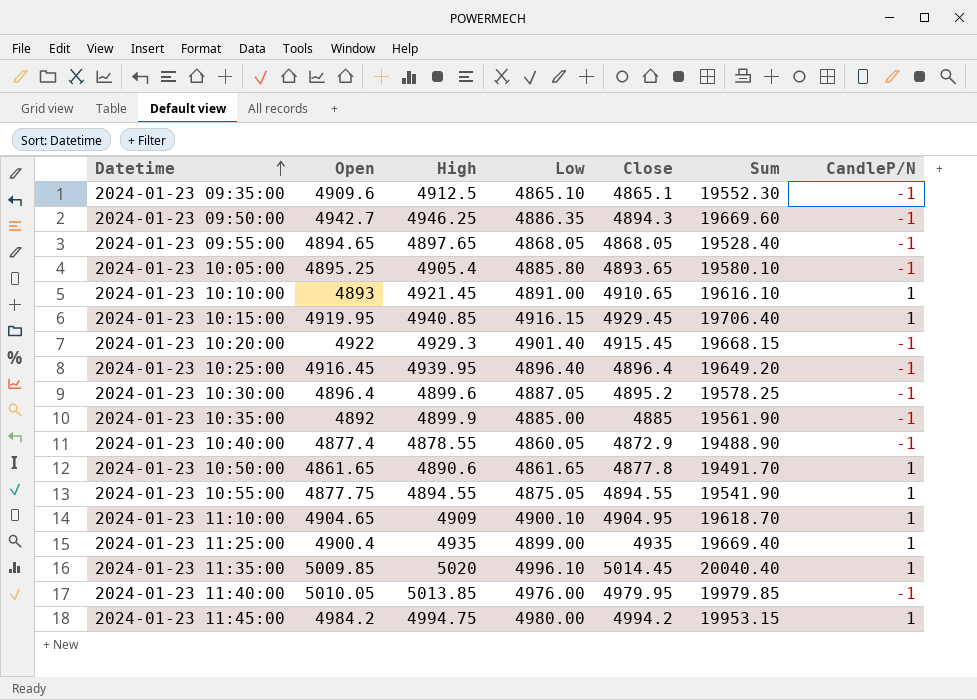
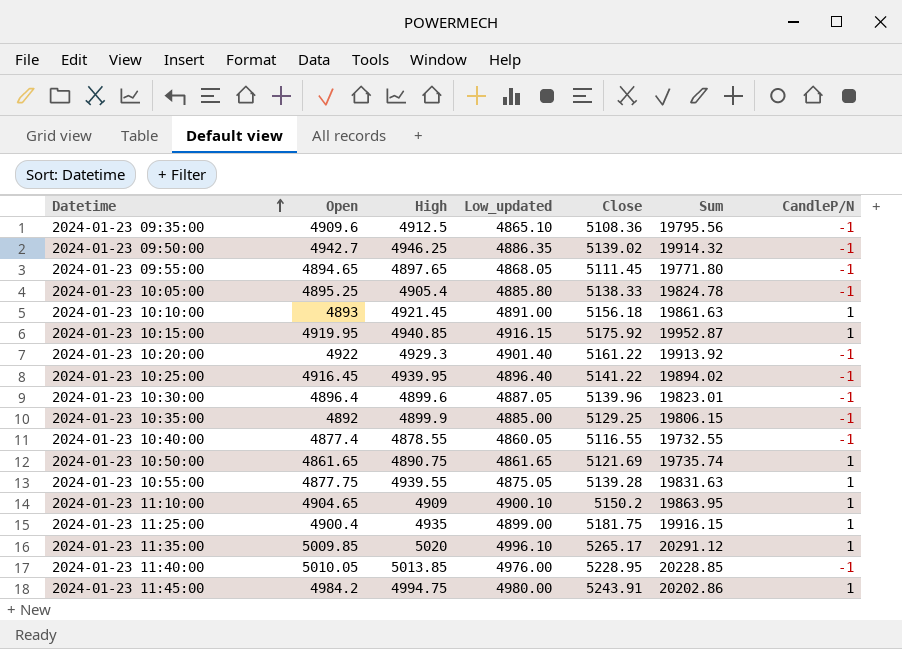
column name: Low -> Low_updated
2024-01-23 09:35:00 | Close: 4865.1 -> 5108.36
2024-01-23 09:35:00 | Sum: 19552.30 -> 19795.56
2024-01-23 09:50:00 | Close: 4894.3 -> 5139.02
2024-01-23 09:50:00 | Sum: 19669.60 -> 19914.32
2024-01-23 09:55:00 | Close: 4868.05 -> 5111.45
2024-01-23 09:55:00 | Sum: 19528.40 -> 19771.80
2024-01-23 10:05:00 | Close: 4893.65 -> 5138.33
2024-01-23 10:05:00 | Sum: 19580.10 -> 19824.78
2024-01-23 10:10:00 | Close: 4910.65 -> 5156.18
2024-01-23 10:10:00 | Sum: 19616.10 -> 19861.63
2024-01-23 10:15:00 | Close: 4929.45 -> 5175.92
2024-01-23 10:15:00 | Sum: 19706.40 -> 19952.87
2024-01-23 10:20:00 | Close: 4915.45 -> 5161.22
2024-01-23 10:20:00 | Sum: 19668.15 -> 19913.92
2024-01-23 10:25:00 | Close: 4896.4 -> 5141.22
2024-01-23 10:25:00 | Sum: 19649.20 -> 19894.02
2024-01-23 10:30:00 | Close: 4895.2 -> 5139.96
2024-01-23 10:30:00 | Sum: 19578.25 -> 19823.01
2024-01-23 10:35:00 | Close: 4885 -> 5129.25
2024-01-23 10:35:00 | Sum: 19561.90 -> 19806.15
2024-01-23 10:40:00 | Close: 4872.9 -> 5116.55
2024-01-23 10:40:00 | Sum: 19488.90 -> 19732.55
2024-01-23 10:50:00 | High: 4890.6 -> 4890.75
2024-01-23 10:50:00 | Close: 4877.8 -> 5121.69
2024-01-23 10:50:00 | Sum: 19491.70 -> 19735.74
2024-01-23 10:55:00 | High: 4894.55 -> 4939.55
2024-01-23 10:55:00 | Close: 4894.55 -> 5139.28
2024-01-23 10:55:00 | Sum: 19541.90 -> 19831.63
2024-01-23 11:10:00 | Close: 4904.95 -> 5150.2
2024-01-23 11:10:00 | Sum: 19618.70 -> 19863.95
2024-01-23 11:25:00 | Close: 4935 -> 5181.75
2024-01-23 11:25:00 | Sum: 19669.40 -> 19916.15
2024-01-23 11:35:00 | Close: 5014.45 -> 5265.17
2024-01-23 11:35:00 | Sum: 20040.40 -> 20291.12
2024-01-23 11:40:00 | Close: 4979.95 -> 5228.95
2024-01-23 11:40:00 | Sum: 19979.85 -> 20228.85
2024-01-23 11:45:00 | Close: 4994.2 -> 5243.91
2024-01-23 11:45:00 | Sum: 19953.15 -> 20202.86

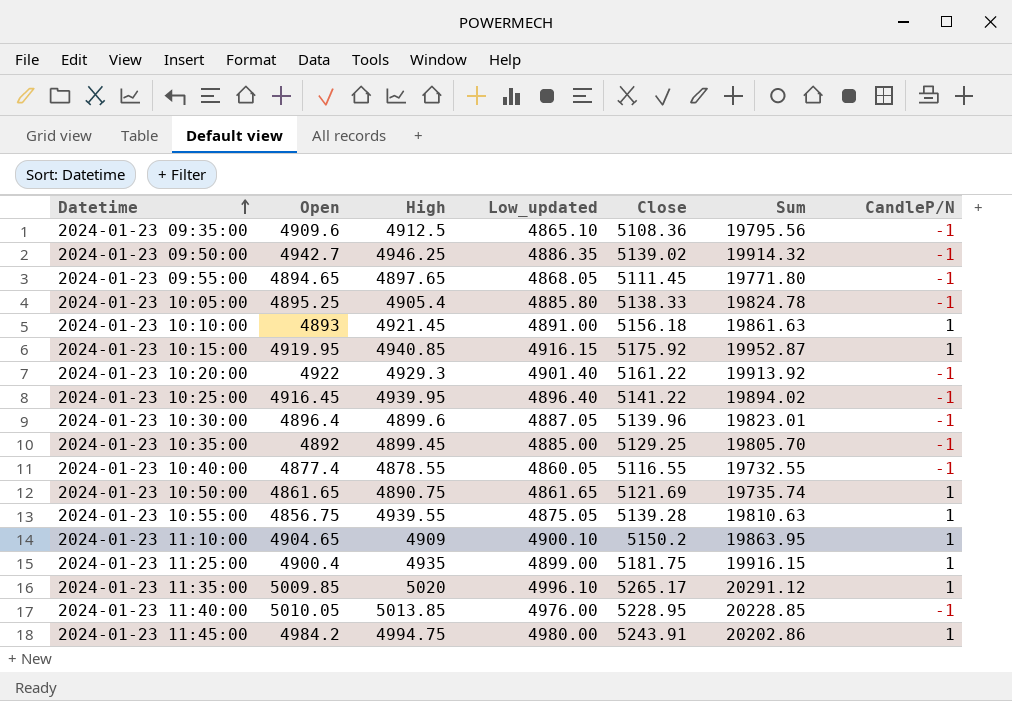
2024-01-23 10:35:00 | High: 4899.9 -> 4899.45
2024-01-23 10:35:00 | Sum: 19806.15 -> 19805.70
2024-01-23 10:55:00 | Open: 4877.75 -> 4856.75
2024-01-23 10:55:00 | Sum: 19831.63 -> 19810.63

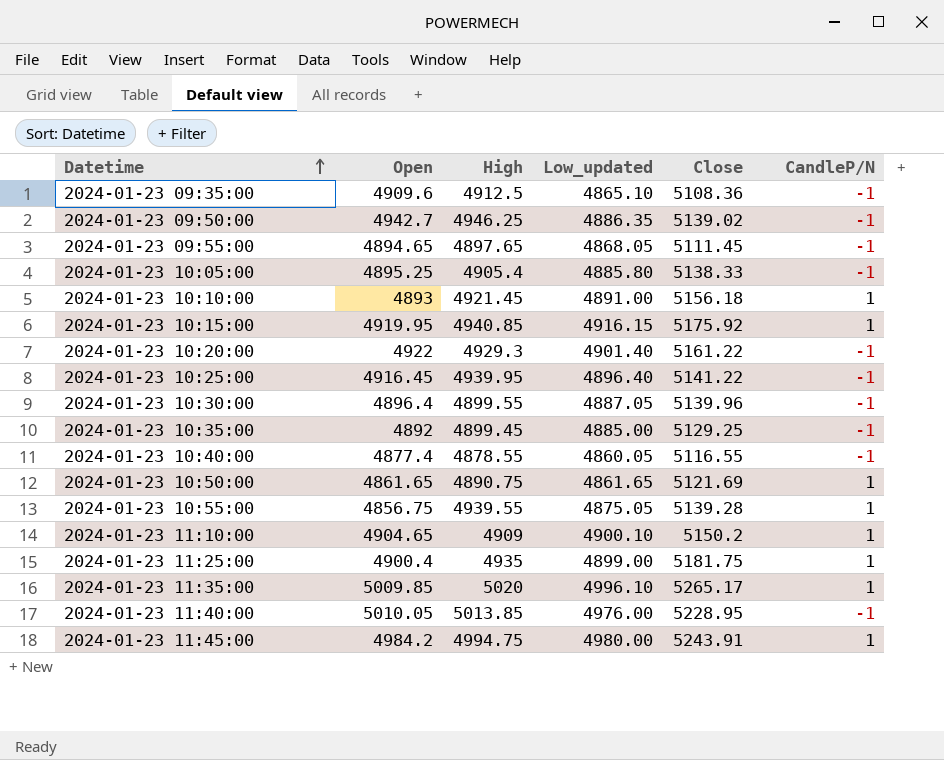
column Sum | formula: [Open] + [High] + [Low_updated] + [Close] -> none
2024-01-23 10:30:00 | High: 4899.6 -> 4899.55

